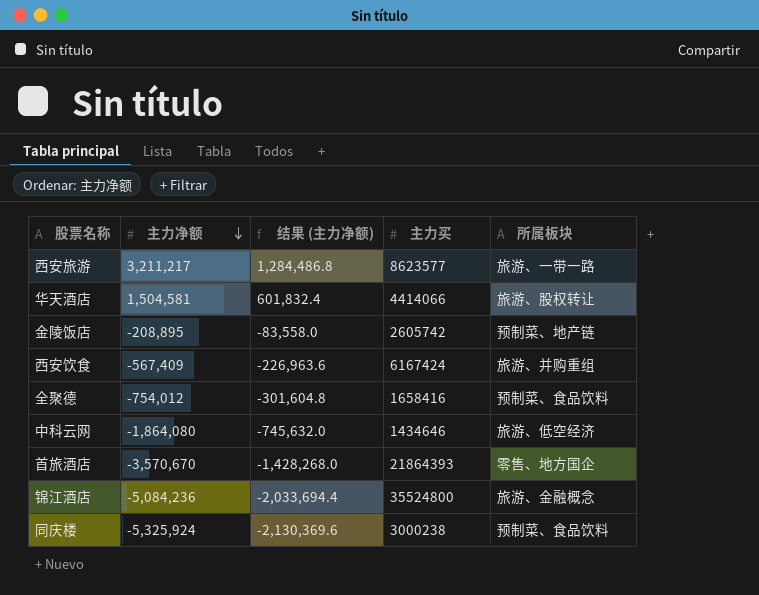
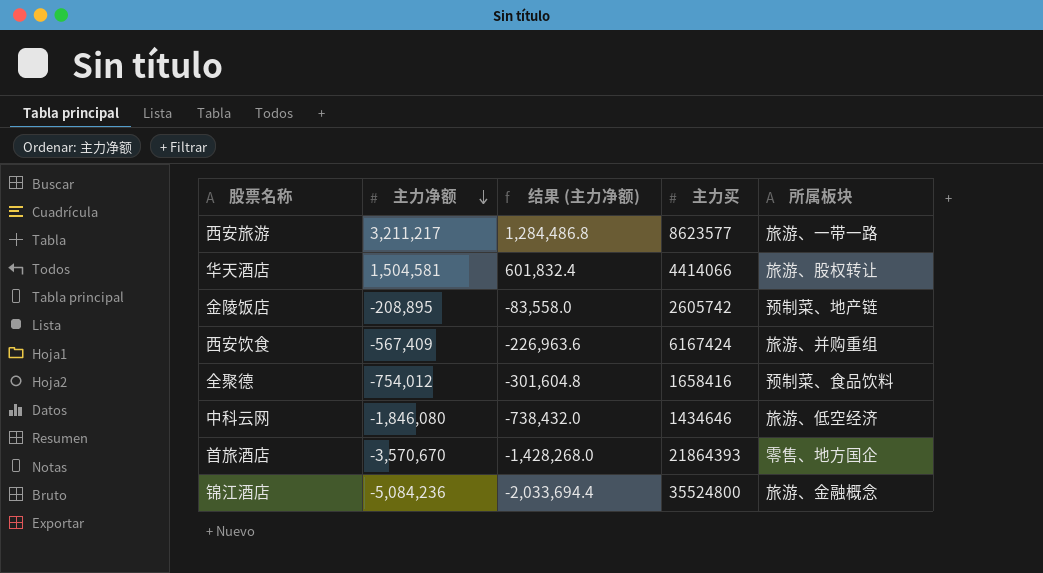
row 同庆楼: -5,325,924 | -2,130,369.6 | 3000238 | 预制菜、食品饮料 -> none
中科云网 | 主力净额: -1,864,080 -> -1,846,080
中科云网 | 结果 (主力净额): -745,632.0 -> -738,432.0

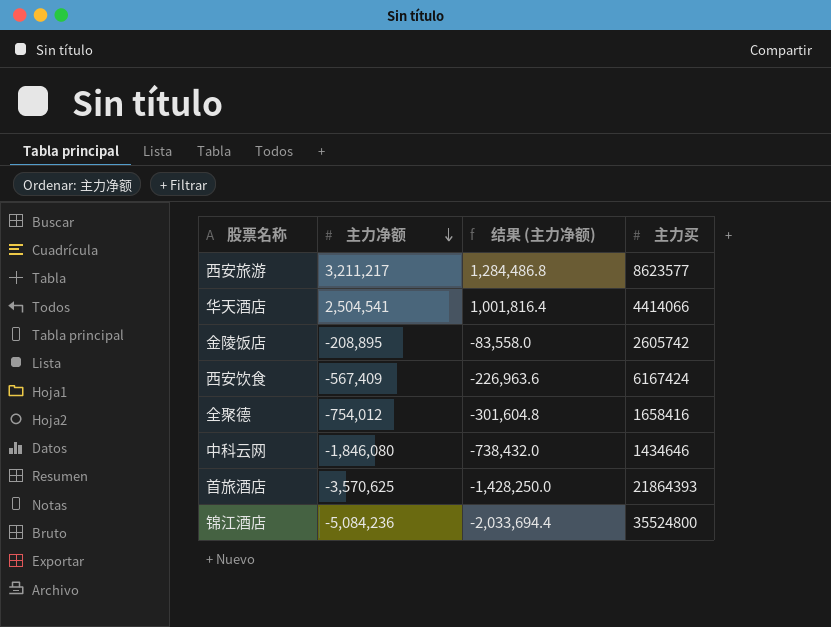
column 所属板块 | position: 5 -> none
华天酒店 | 主力净额: 1,504,581 -> 2,504,541
华天酒店 | 结果 (主力净额): 601,832.4 -> 1,001,816.4
首旅酒店 | 主力净额: -3,570,670 -> -3,570,625
首旅酒店 | 结果 (主力净额): -1,428,268.0 -> -1,428,250.0

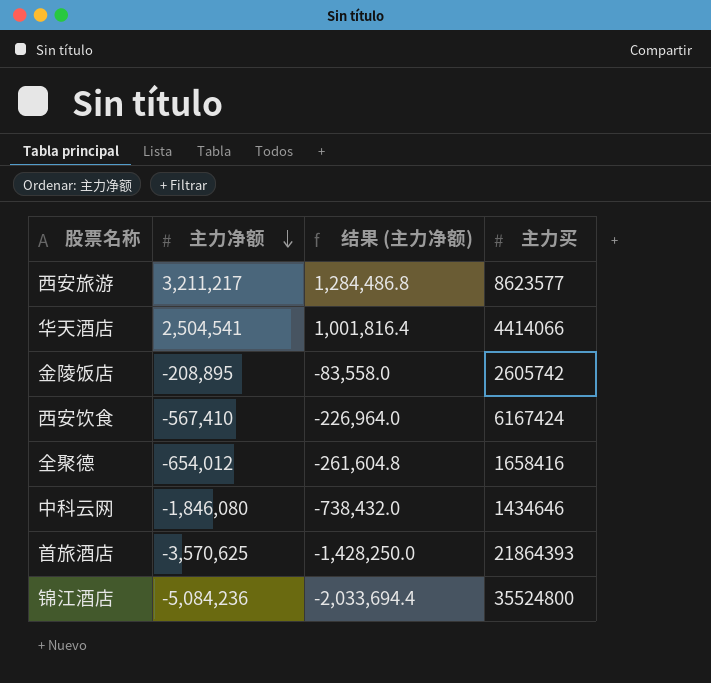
西安饮食 | 主力净额: -567,409 -> -567,410
西安饮食 | 结果 (主力净额): -226,963.6 -> -226,964.0
全聚德 | 主力净额: -754,012 -> -654,012
全聚德 | 结果 (主力净额): -301,604.8 -> -261,604.8

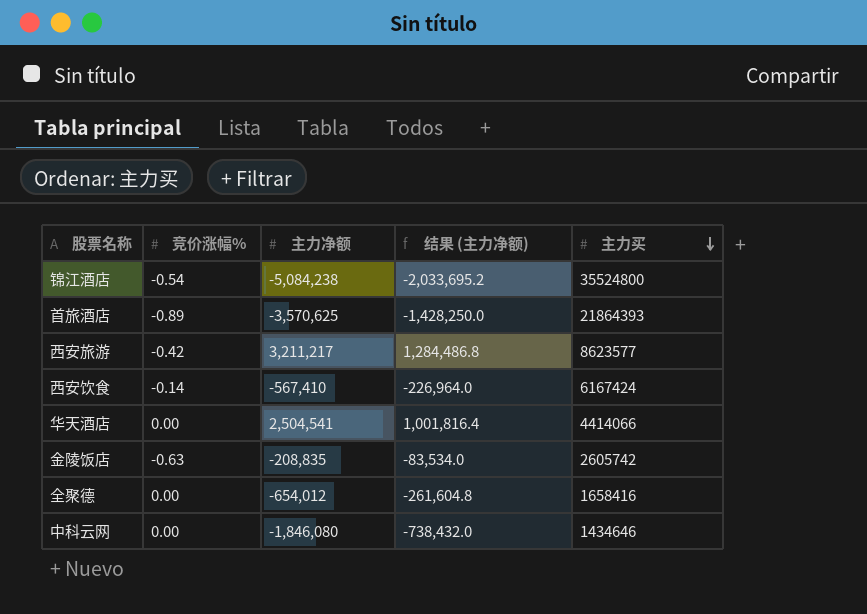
row order: 主力净额 descending -> 主力买 descending
column 竞价涨幅% | position: none -> 2
锦江酒店 | 主力净额: -5,084,236 -> -5,084,238
锦江酒店 | 结果 (主力净额): -2,033,694.4 -> -2,033,695.2
金陵饭店 | 主力净额: -208,895 -> -208,835
金陵饭店 | 结果 (主力净额): -83,558.0 -> -83,534.0

